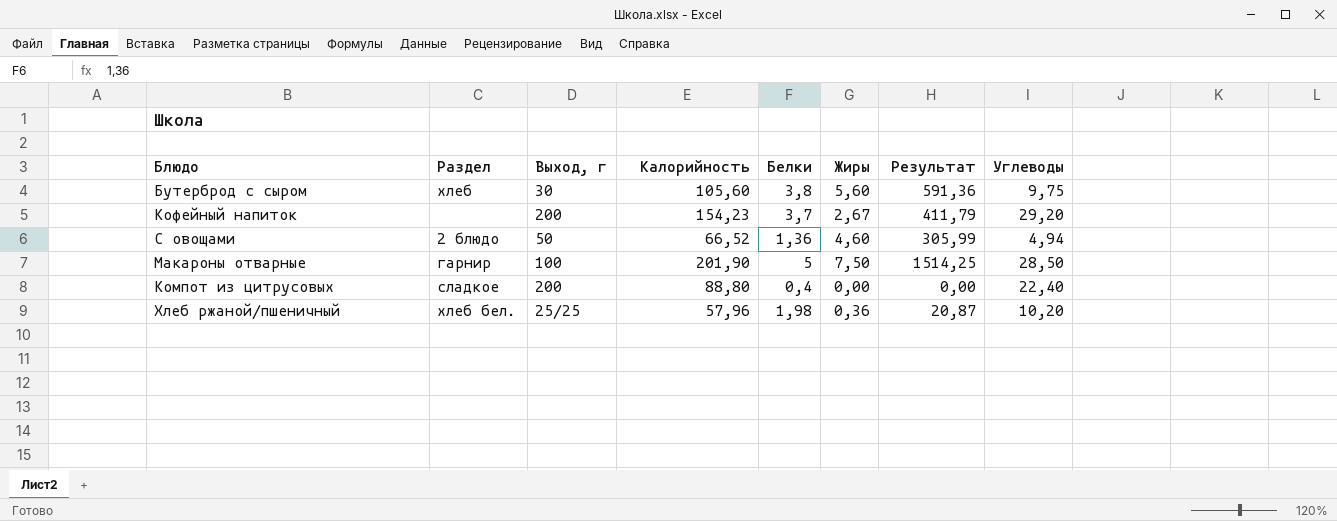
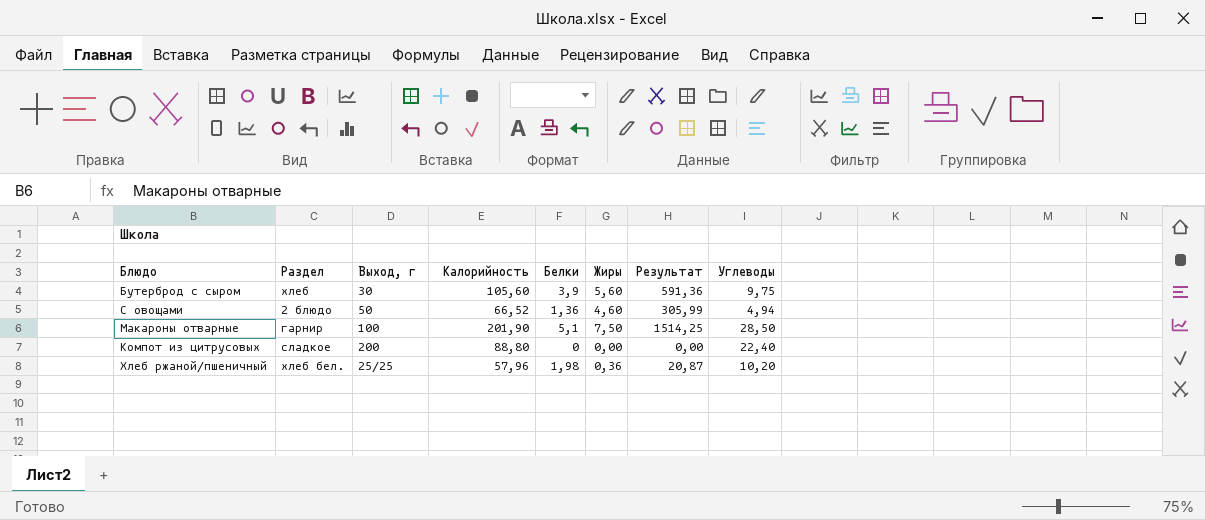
row Кофейный напиток: none | 200 | 154,23 | 3,7 | 2,67 | 411,79 | 29,20 -> none
Бутерброд с сыром | Белки: 3,8 -> 3,9
Макароны отварные | Белки: 5 -> 5,1
Компот из цитрусовых | Белки: 0,4 -> 0

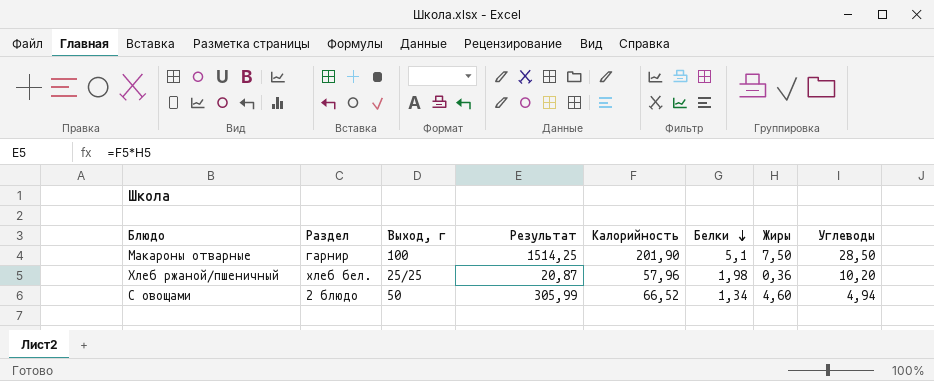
row order: none -> Белки descending
column Результат | position: 7 -> 4
row Бутерброд с сыром: хлеб | 30 | 105,60 | 3,9 | 5,60 | 591,36 | 9,75 -> none
row Компот из цитрусовых: сладкое | 200 | 88,80 | 0 | 0,00 | 0,00 | 22,40 -> none
С овощами | Белки: 1,36 -> 1,34

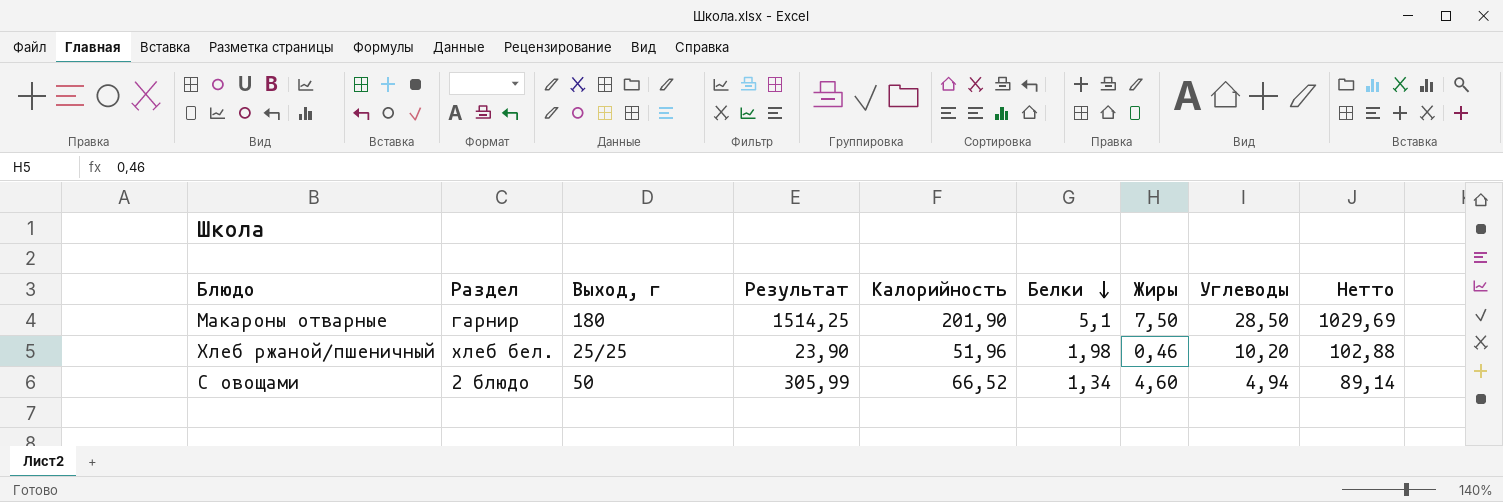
column Нетто | formula: none -> [Калорийность] * [Белки]
Макароны отварные | Выход, г: 100 -> 180
Хлеб ржаной/пшеничный | Результат: 20,87 -> 23,90
Хлеб ржаной/пшеничный | Калорийность: 57,96 -> 51,96
Хлеб ржаной/пшеничный | Жиры: 0,36 -> 0,46

